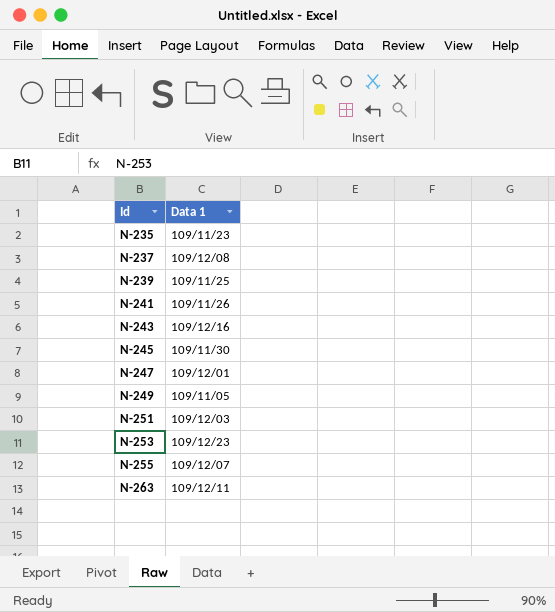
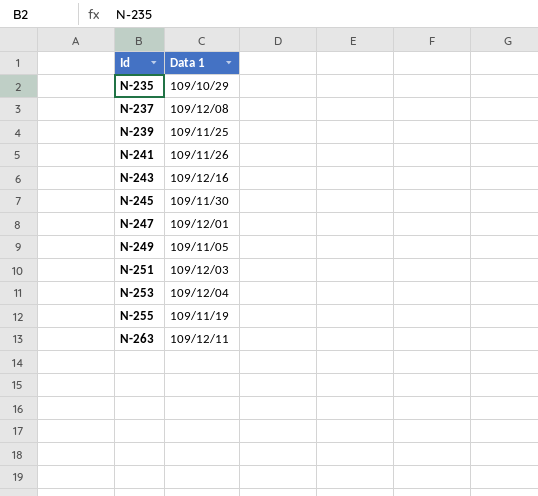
N-235 | Data 1: 109/11/23 -> 109/10/29
N-253 | Data 1: 109/12/23 -> 109/12/04
N-255 | Data 1: 109/12/07 -> 109/11/19

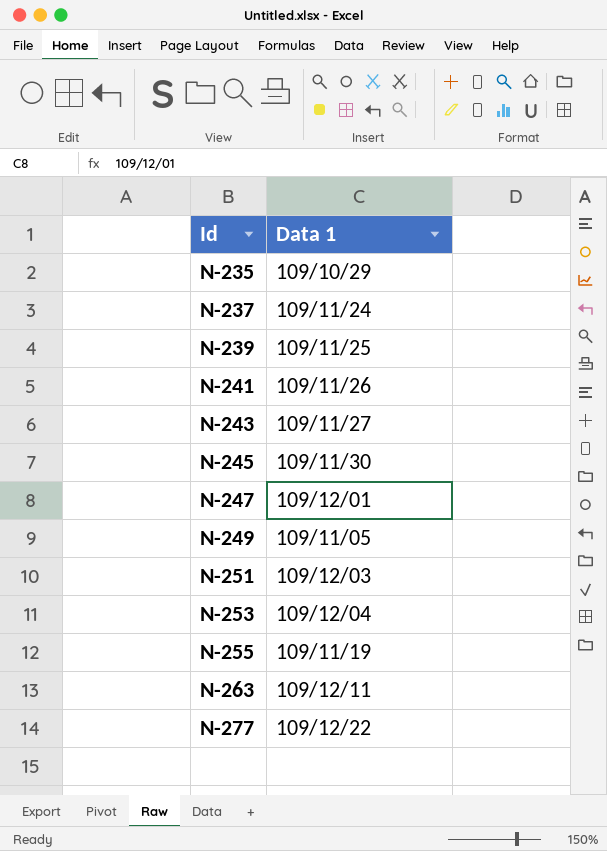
N-237 | Data 1: 109/12/08 -> 109/11/24
N-243 | Data 1: 109/12/16 -> 109/11/27
row N-277: none -> 109/12/22

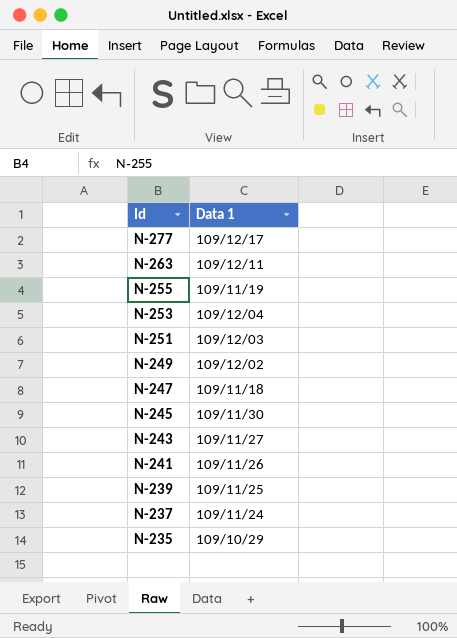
row order: Id ascending -> Id descending
N-277 | Data 1: 109/12/22 -> 109/12/17
N-249 | Data 1: 109/11/05 -> 109/12/02
N-247 | Data 1: 109/12/01 -> 109/11/18

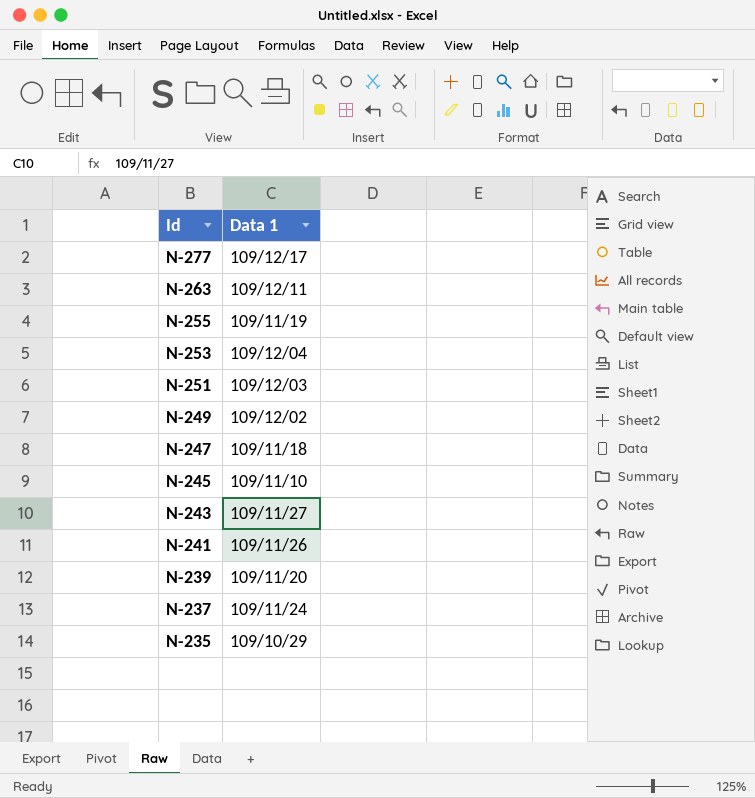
N-245 | Data 1: 109/11/30 -> 109/11/10
N-239 | Data 1: 109/11/25 -> 109/11/20

